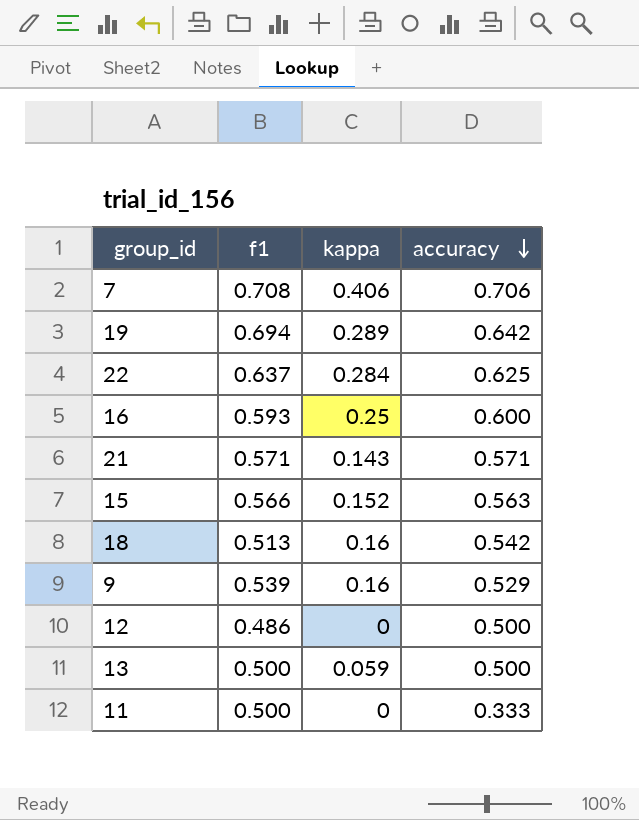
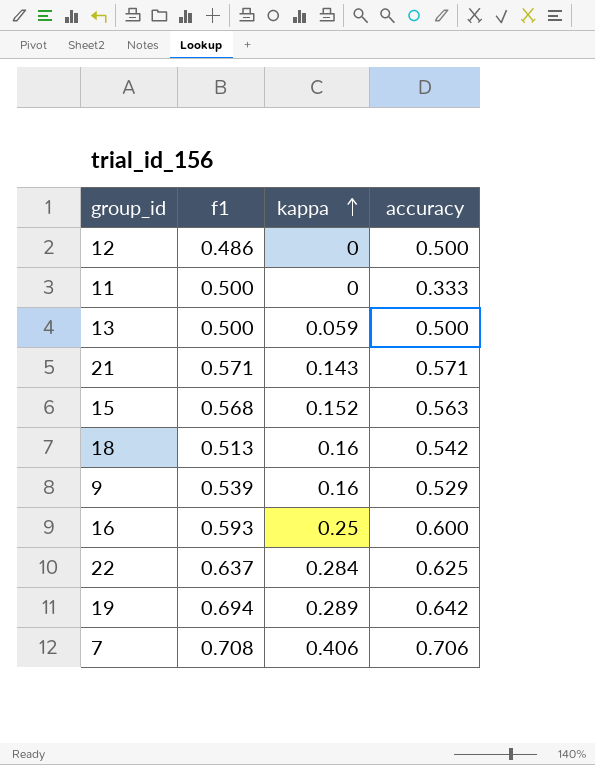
row order: accuracy descending -> kappa ascending
15 | f1: 0.566 -> 0.568

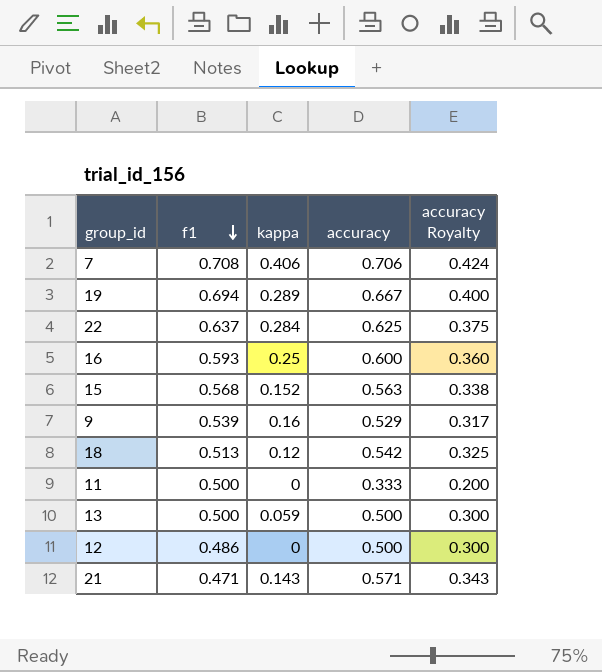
row order: kappa ascending -> f1 descending
column accuracy Royalty | formula: none -> [accuracy] * 0.6
19 | accuracy: 0.642 -> 0.667
18 | kappa: 0.16 -> 0.12
21 | f1: 0.571 -> 0.471

